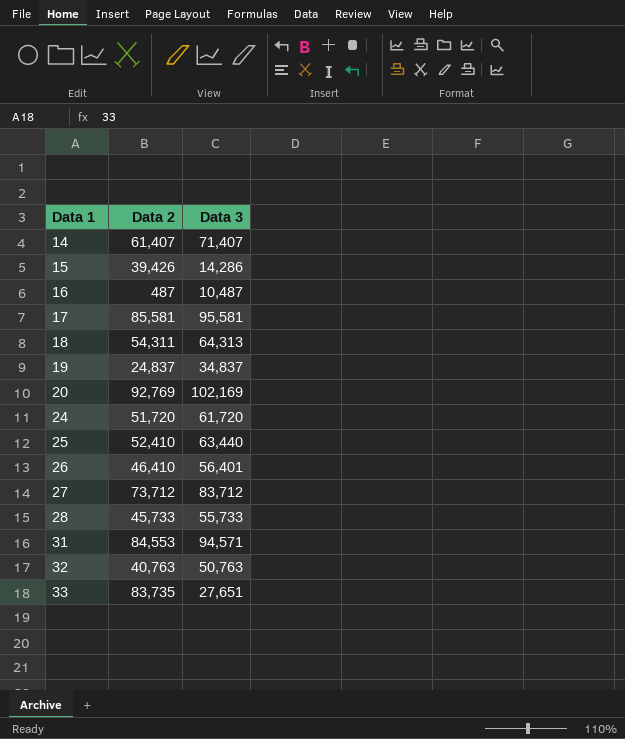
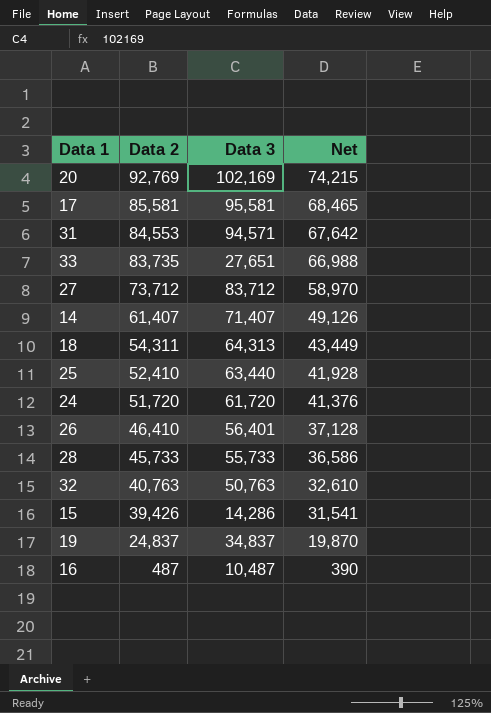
row order: Data 1 ascending -> Data 2 descending
column Net | formula: none -> [Data 2] * 0.8

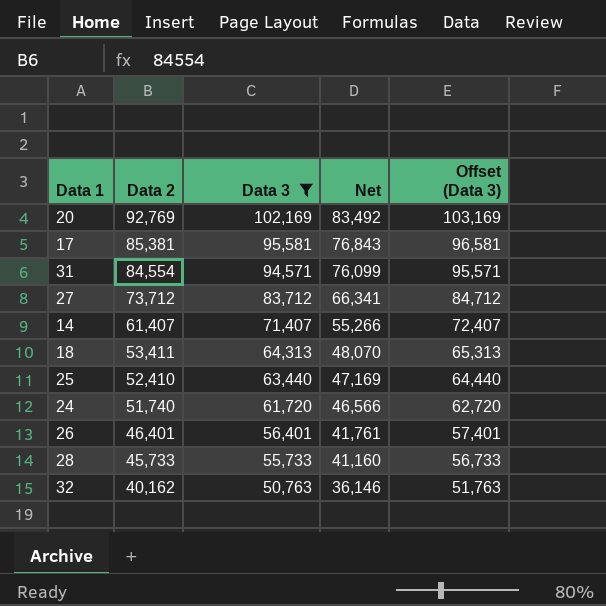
filter: none -> Data 3 >= 50,763
column Net | formula: [Data 2] * 0.8 -> [Data 2] * 0.9
column Offset (Data 3) | formula: none -> [Data 3] + 1000
17 | Data 2: 85,581 -> 85,381
31 | Data 2: 84,553 -> 84,554
18 | Data 2: 54,311 -> 53,411
24 | Data 2: 51,720 -> 51,740
26 | Data 2: 46,410 -> 46,401
32 | Data 2: 40,763 -> 40,162

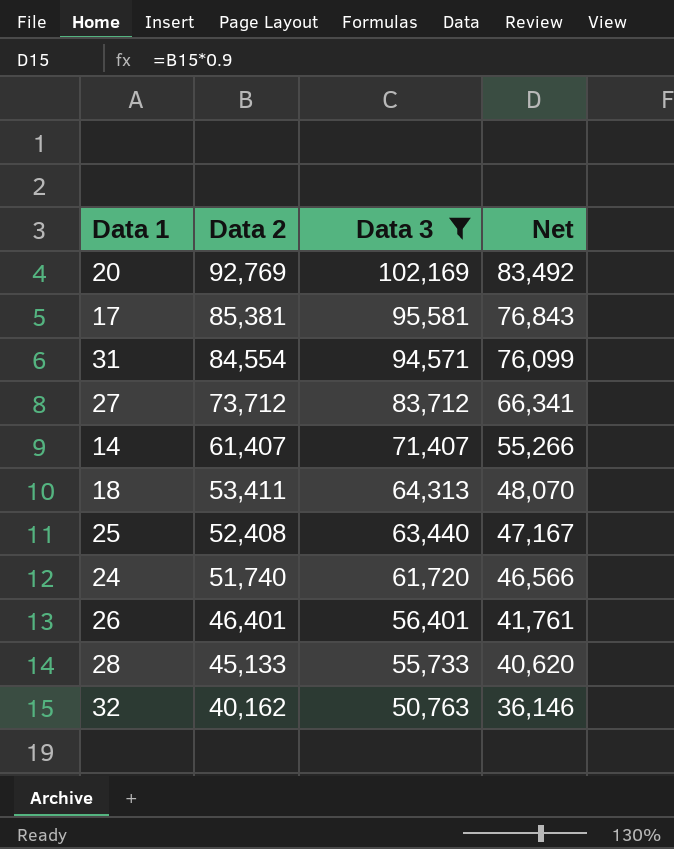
column Offset (Data 3) | formula: [Data 3] + 1000 -> none
25 | Data 2: 52,410 -> 52,408
25 | Net: 47,169 -> 47,167
28 | Data 2: 45,733 -> 45,133
28 | Net: 41,160 -> 40,620

